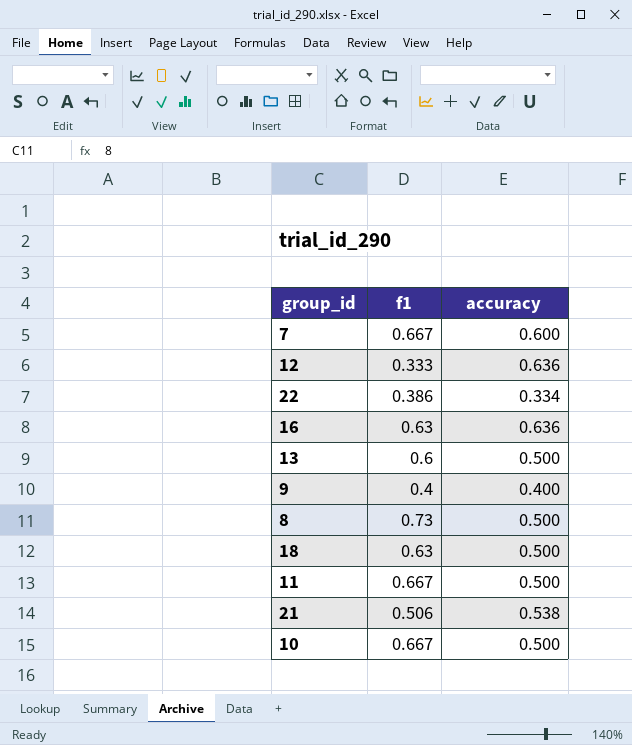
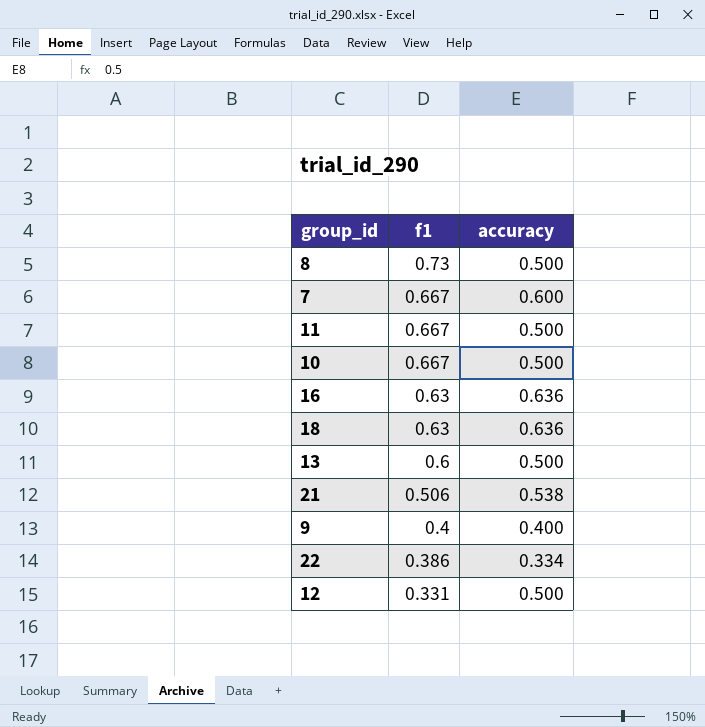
row order: none -> f1 descending
18 | accuracy: 0.500 -> 0.636
12 | f1: 0.333 -> 0.331
12 | accuracy: 0.636 -> 0.500

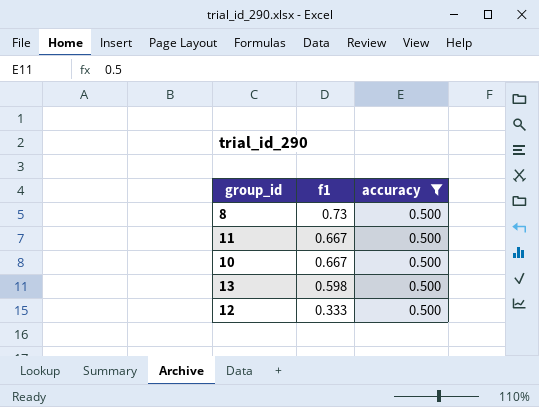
filter: none -> accuracy = 0.500
13 | f1: 0.6 -> 0.598
12 | f1: 0.331 -> 0.333

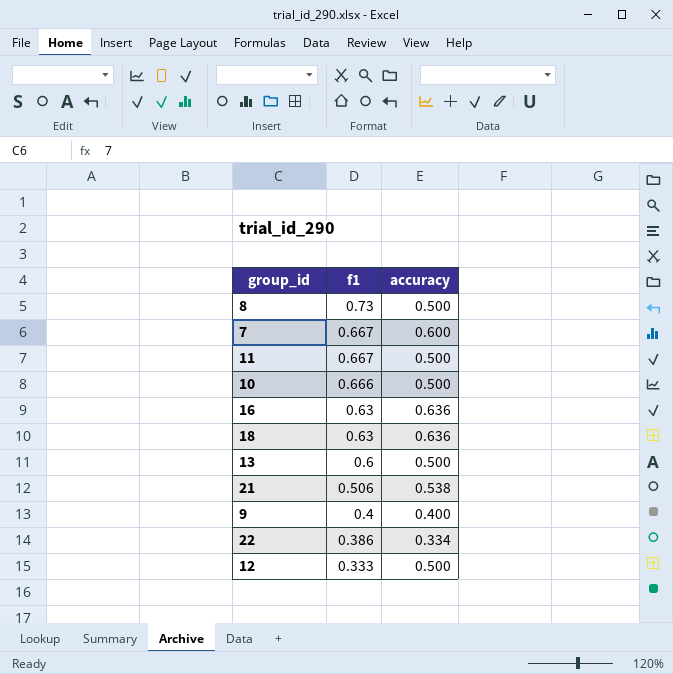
filter: accuracy = 0.500 -> none
10 | f1: 0.667 -> 0.666
13 | f1: 0.598 -> 0.6

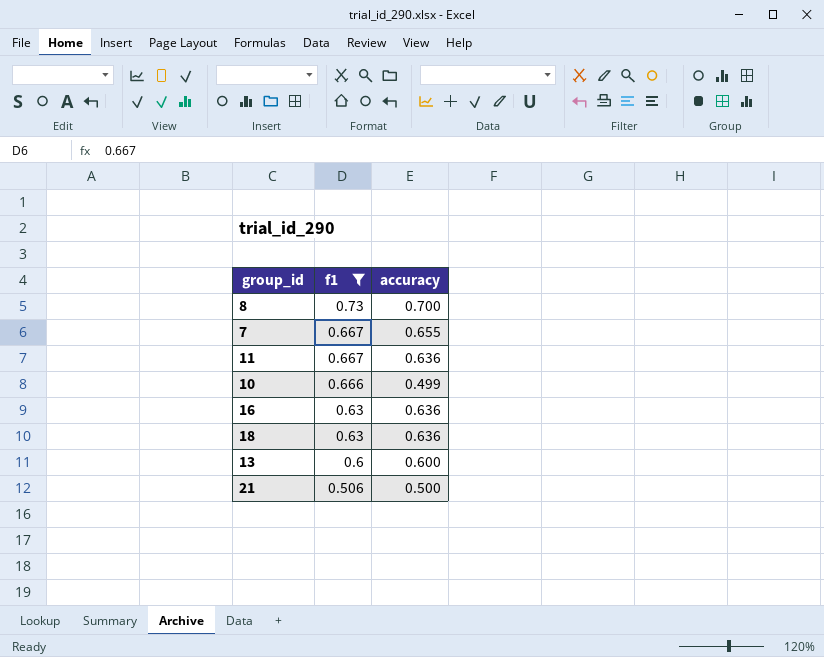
filter: none -> f1 >= 0.506
8 | accuracy: 0.500 -> 0.700
7 | accuracy: 0.600 -> 0.655
11 | accuracy: 0.500 -> 0.636
10 | accuracy: 0.500 -> 0.499
13 | accuracy: 0.500 -> 0.600
21 | accuracy: 0.538 -> 0.500

